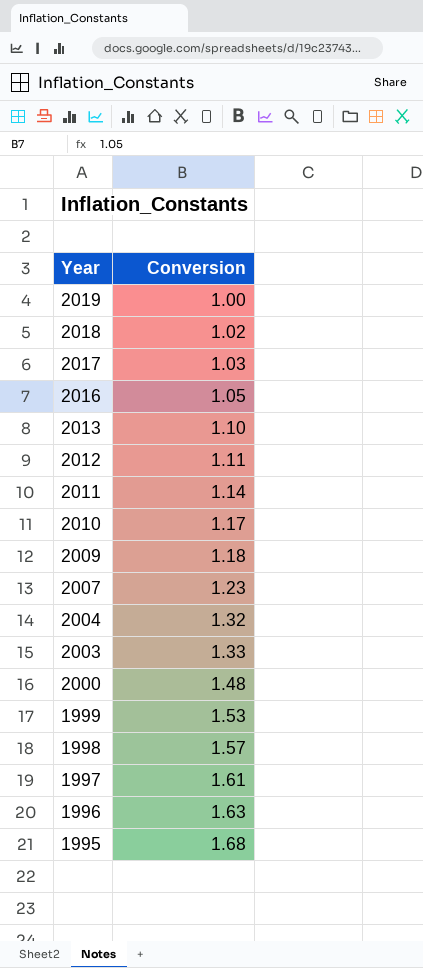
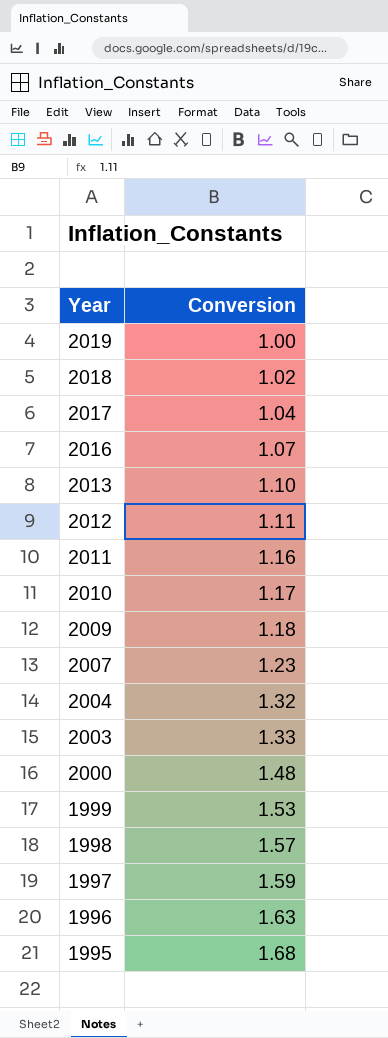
2017 | Conversion: 1.03 -> 1.04
2016 | Conversion: 1.05 -> 1.07
2011 | Conversion: 1.14 -> 1.16
1997 | Conversion: 1.61 -> 1.59

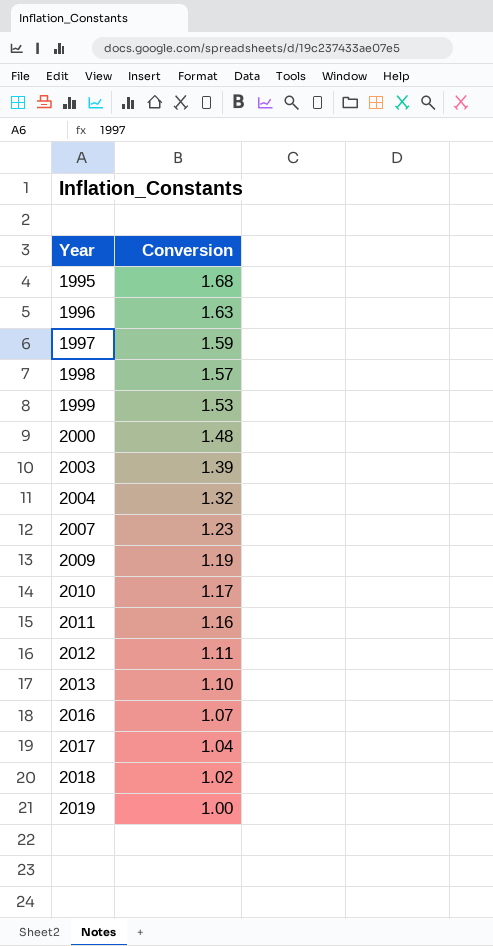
row order: Year descending -> Year ascending
2003 | Conversion: 1.33 -> 1.39
2009 | Conversion: 1.18 -> 1.19

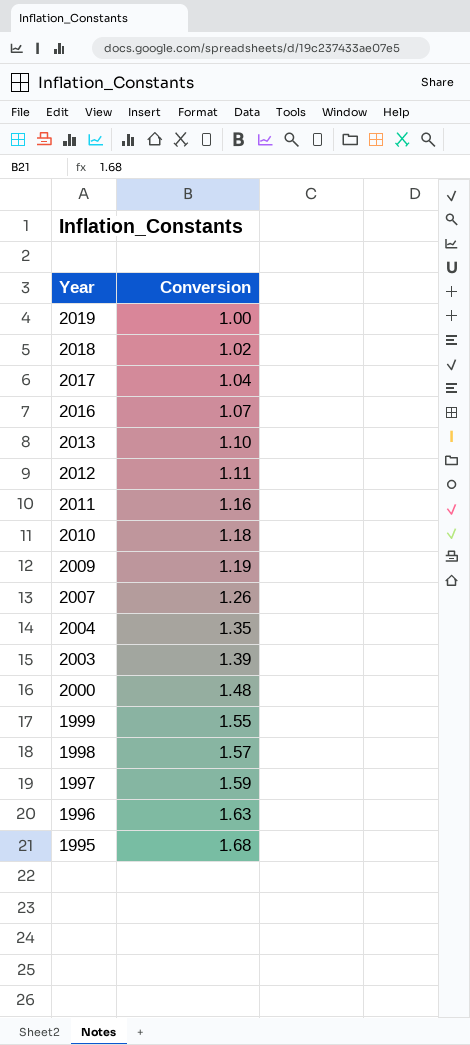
row order: Year ascending -> Year descending
2010 | Conversion: 1.17 -> 1.18
2007 | Conversion: 1.23 -> 1.26
2004 | Conversion: 1.32 -> 1.35
1999 | Conversion: 1.53 -> 1.55

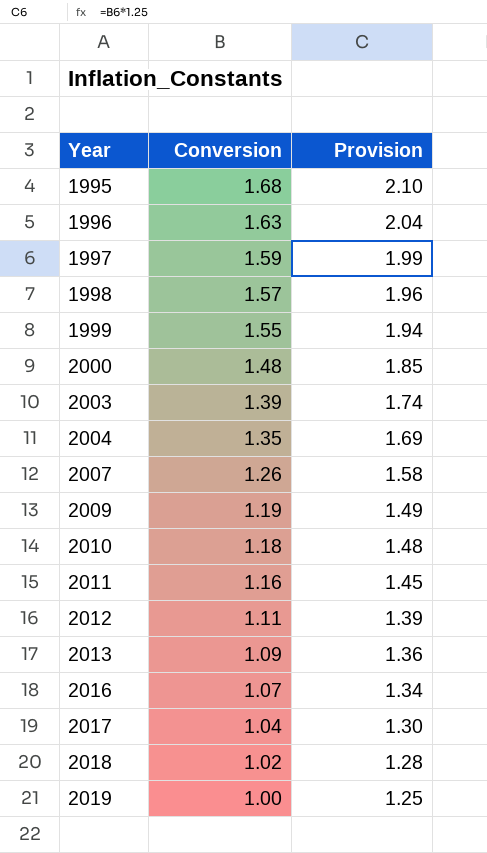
row order: Year descending -> Year ascending
column Provision | formula: none -> [Conversion] * 1.25
2013 | Conversion: 1.10 -> 1.09

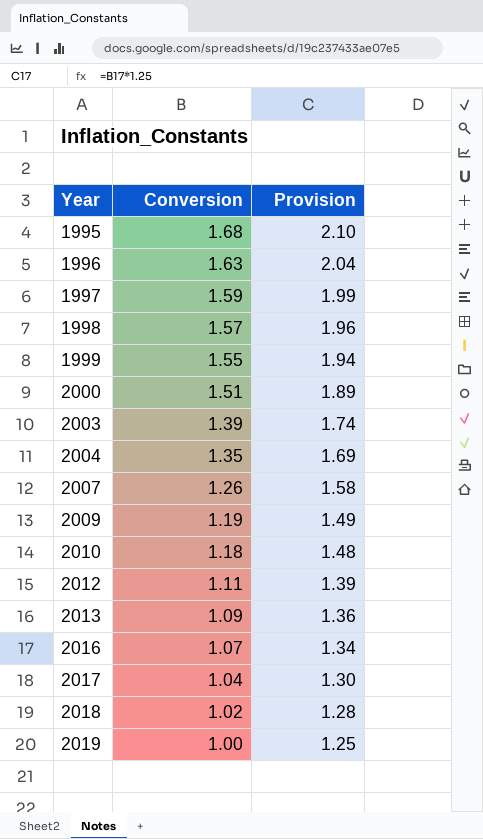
row 2011: 1.16 | 1.45 -> none
2000 | Conversion: 1.48 -> 1.51
2000 | Provision: 1.85 -> 1.89

